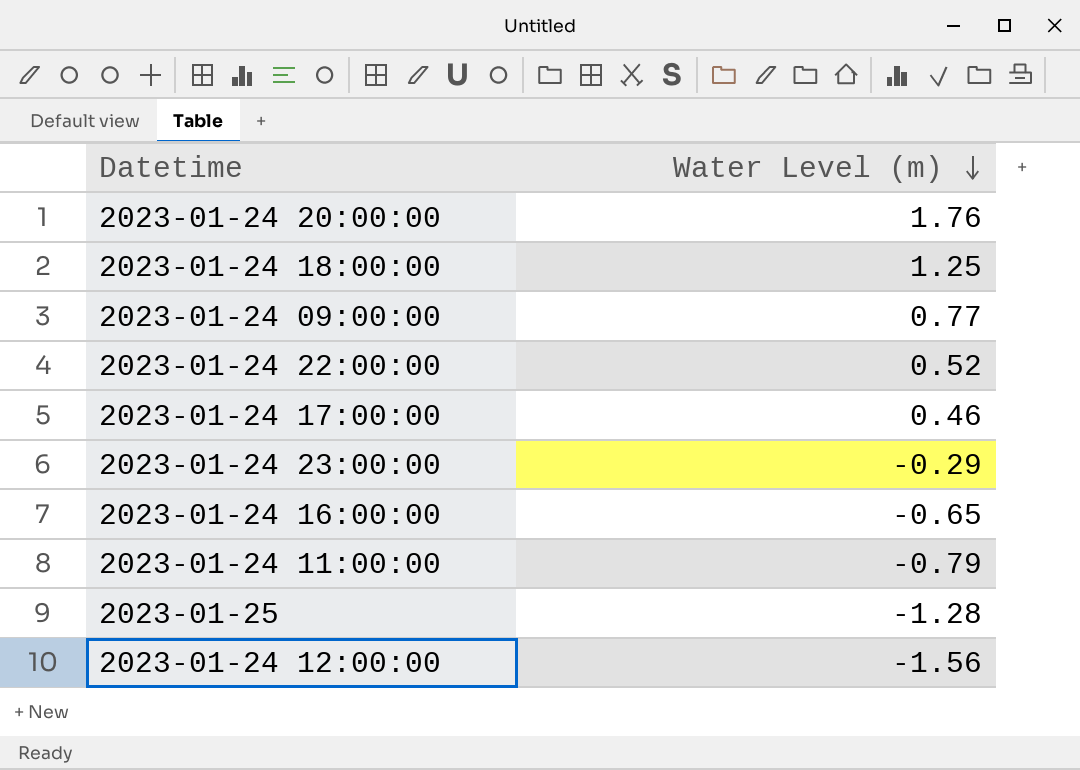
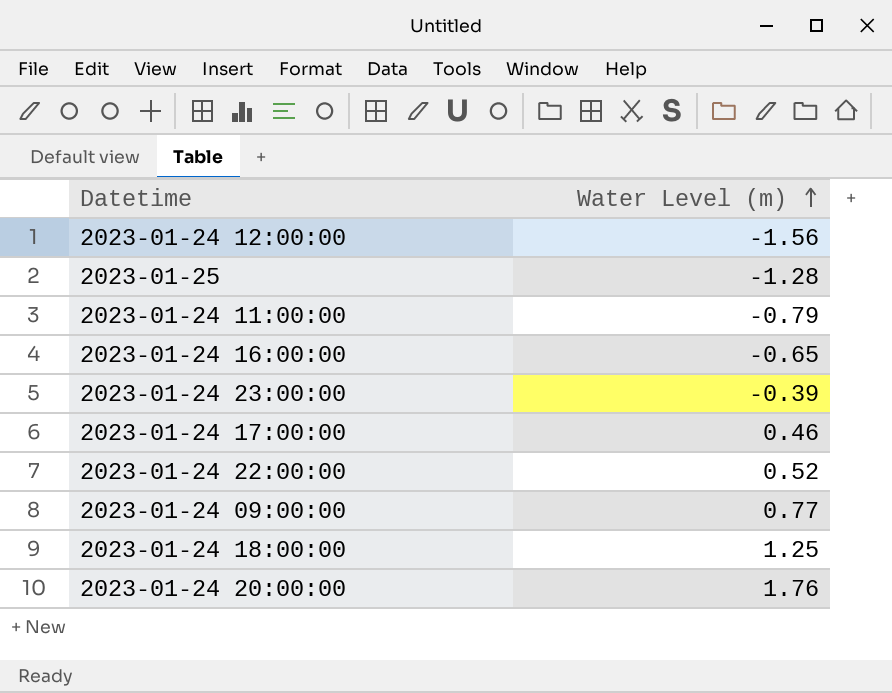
row order: Water Level (m) descending -> Water Level (m) ascending
2023-01-24 23:00:00 | Water Level (m): -0.29 -> -0.39

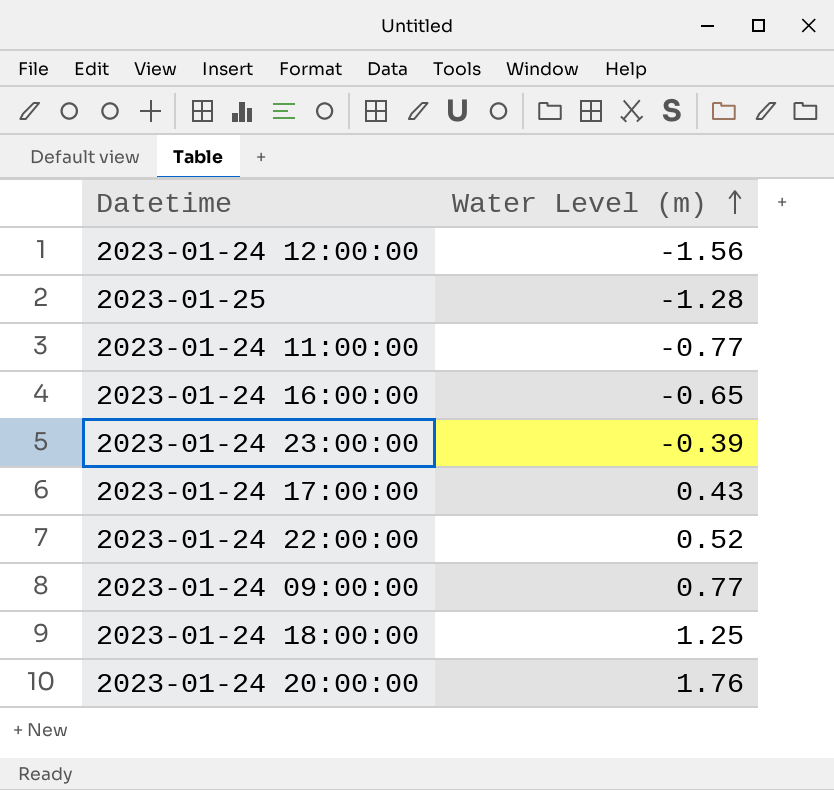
2023-01-24 11:00:00 | Water Level (m): -0.79 -> -0.77
2023-01-24 17:00:00 | Water Level (m): 0.46 -> 0.43

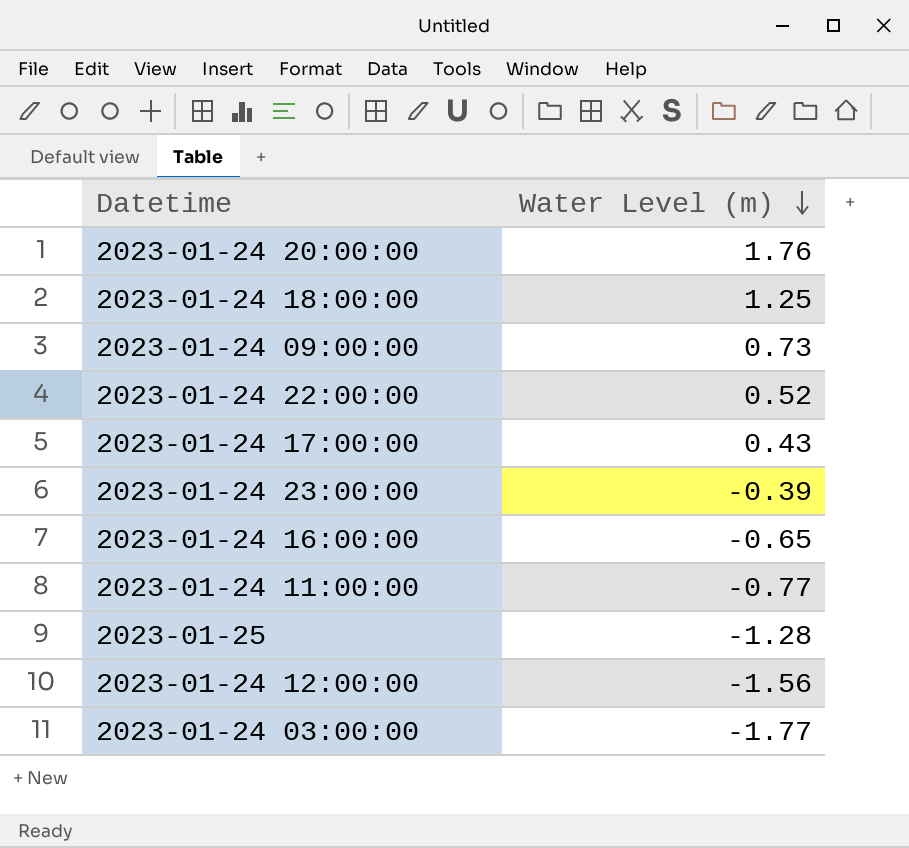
row order: Water Level (m) ascending -> Water Level (m) descending
2023-01-24 09:00:00 | Water Level (m): 0.77 -> 0.73
row 2023-01-24 03:00:00: none -> -1.77

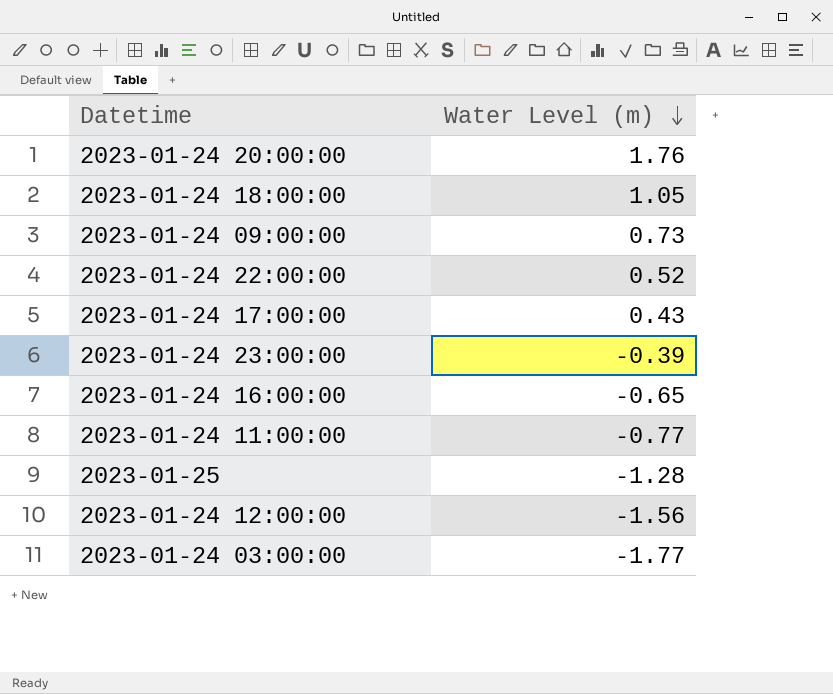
2023-01-24 18:00:00 | Water Level (m): 1.25 -> 1.05

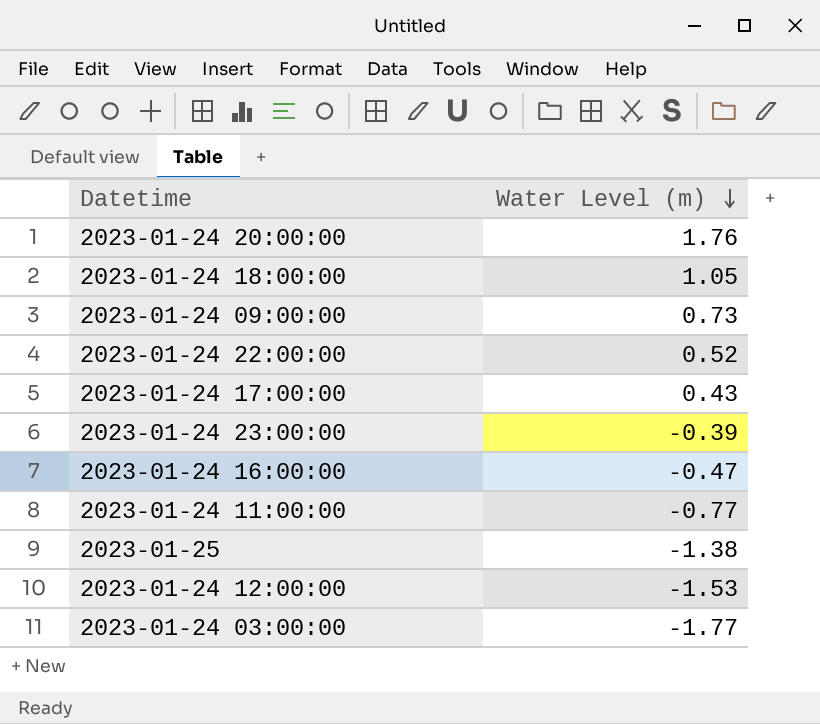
2023-01-24 16:00:00 | Water Level (m): -0.65 -> -0.47
2023-01-25 | Water Level (m): -1.28 -> -1.38
2023-01-24 12:00:00 | Water Level (m): -1.56 -> -1.53

